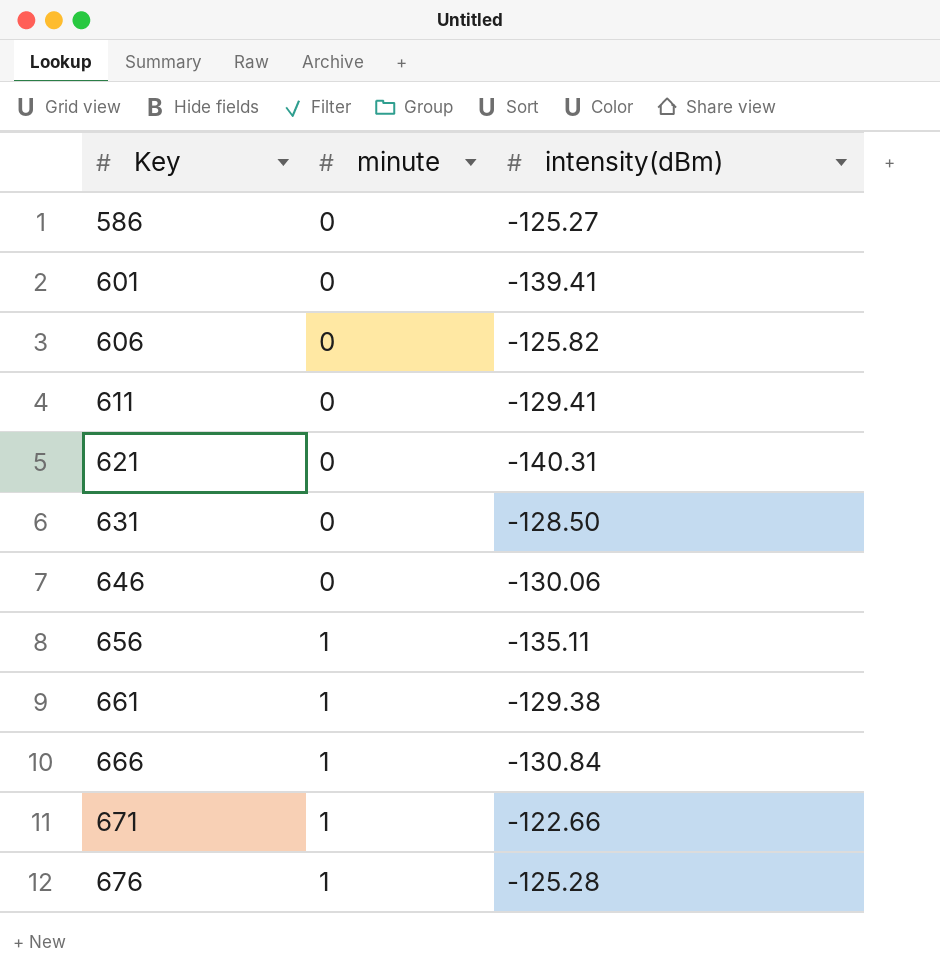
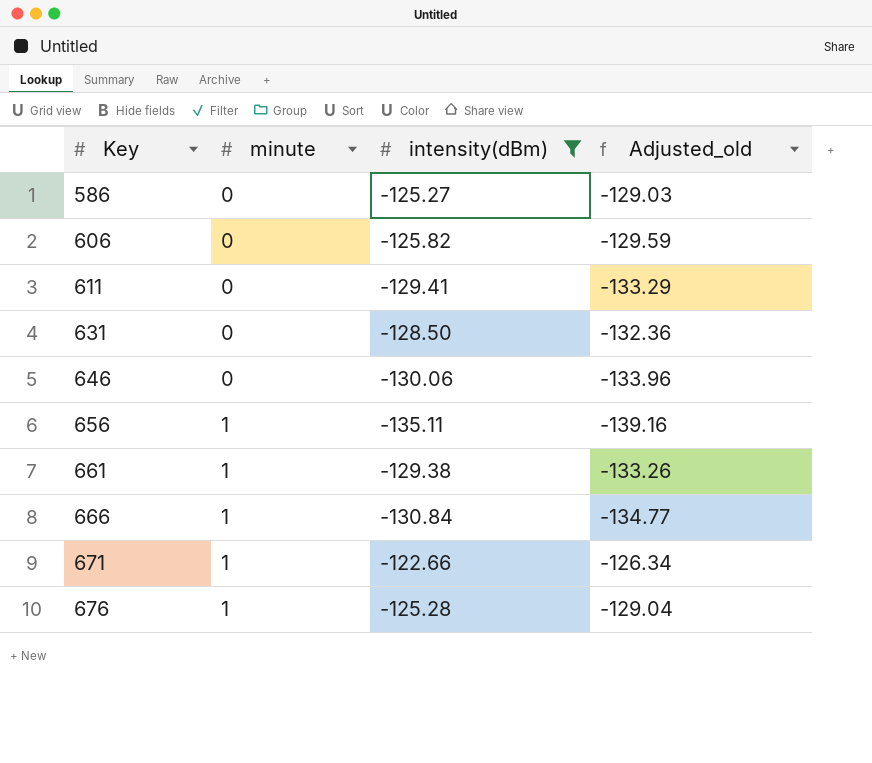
filter: none -> intensity(dBm) >= -135.11
column Adjusted_old | formula: none -> [intensity(dBm)] * 1.03

